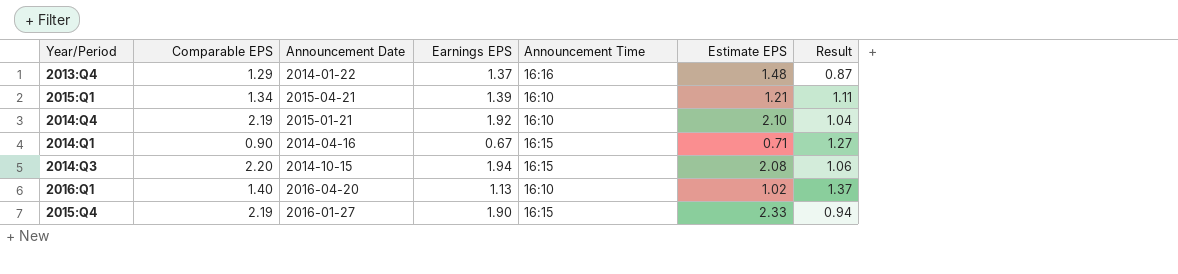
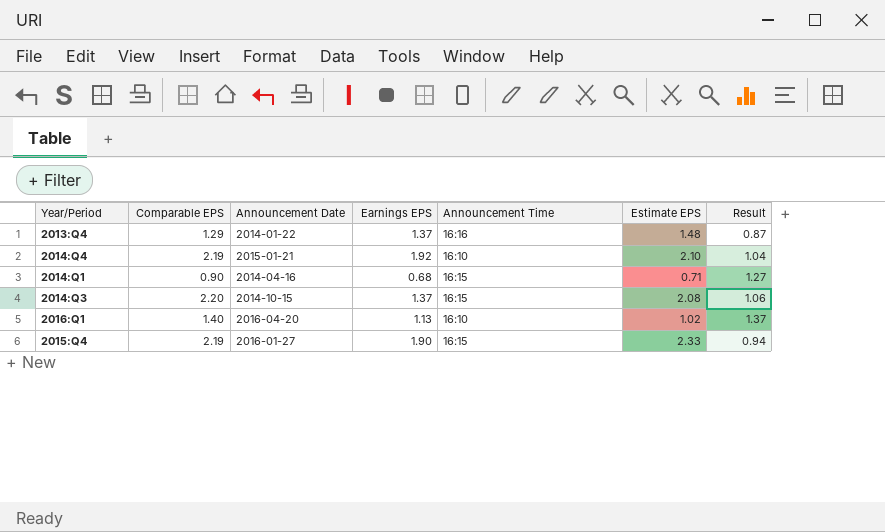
row 2015:Q1: 1.34 | 2015-04-21 | 1.39 | 16:10 | 1.21 | 1.11 -> none
2014:Q1 | Earnings EPS: 0.67 -> 0.68
2014:Q3 | Earnings EPS: 1.94 -> 1.37

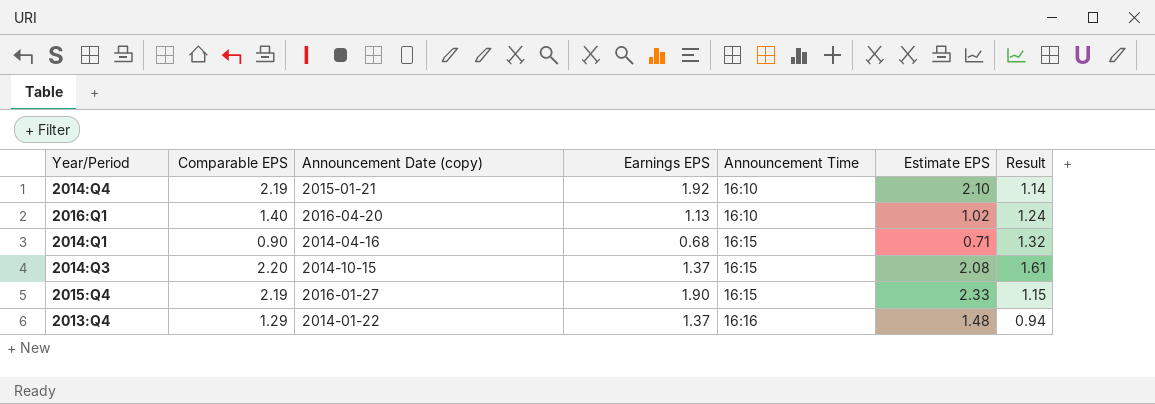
row order: none -> Announcement Time ascending
column name: Announcement Date -> Announcement Date (copy)
column Result | formula: [Comparable EPS] / [Estimate EPS] -> [Comparable EPS] / [Earnings EPS]

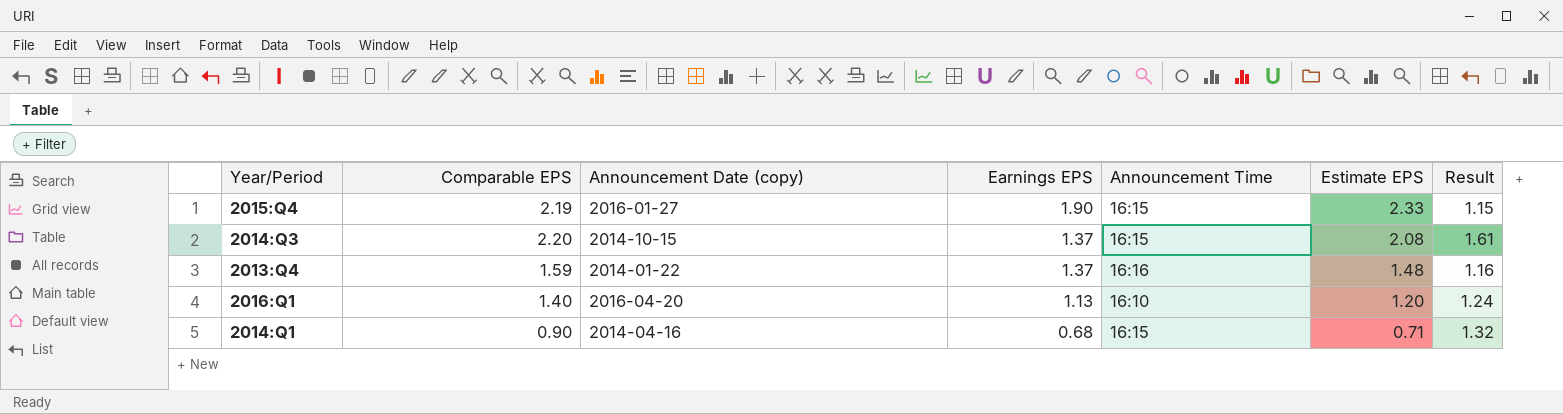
row order: Announcement Time ascending -> Earnings EPS descending
row 2014:Q4: 2.19 | 2015-01-21 | 1.92 | 16:10 | 2.10 | 1.14 -> none
2013:Q4 | Comparable EPS: 1.29 -> 1.59
2013:Q4 | Result: 0.94 -> 1.16
2016:Q1 | Estimate EPS: 1.02 -> 1.20

